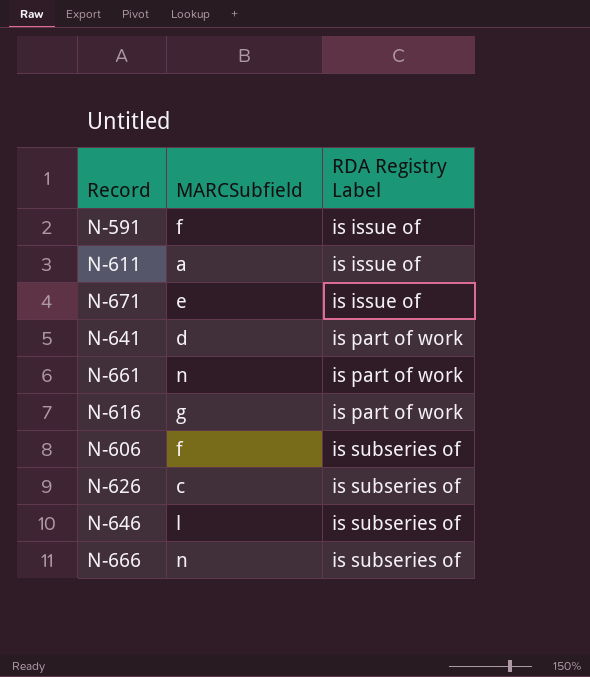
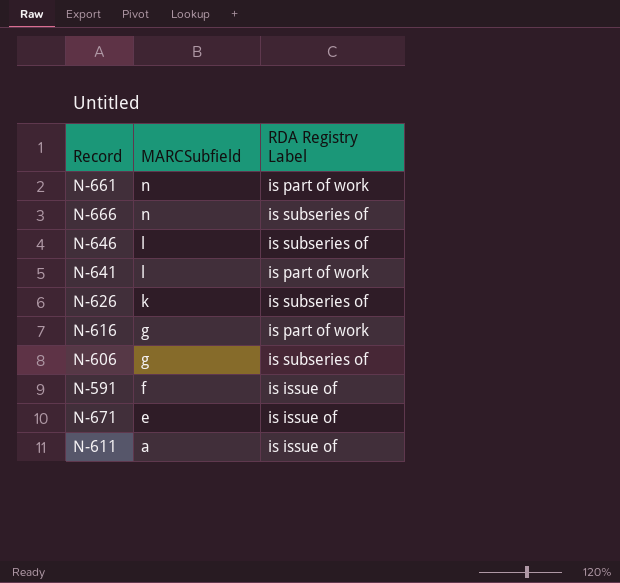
row order: RDA Registry Label ascending -> MARCSubfield descending
N-641 | MARCSubfield: d -> l
N-626 | MARCSubfield: c -> k
N-606 | MARCSubfield: f -> g

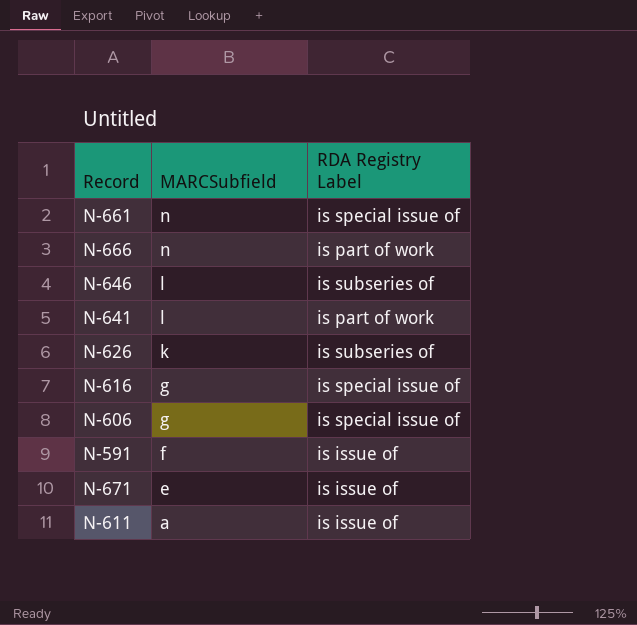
N-661 | RDA Registry Label: is part of work -> is special issue of
N-666 | RDA Registry Label: is subseries of -> is part of work
N-616 | RDA Registry Label: is part of work -> is special issue of
N-606 | RDA Registry Label: is subseries of -> is special issue of

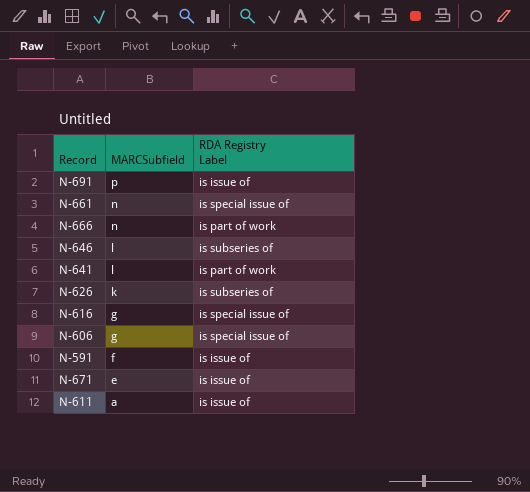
row N-691: none -> p | is issue of

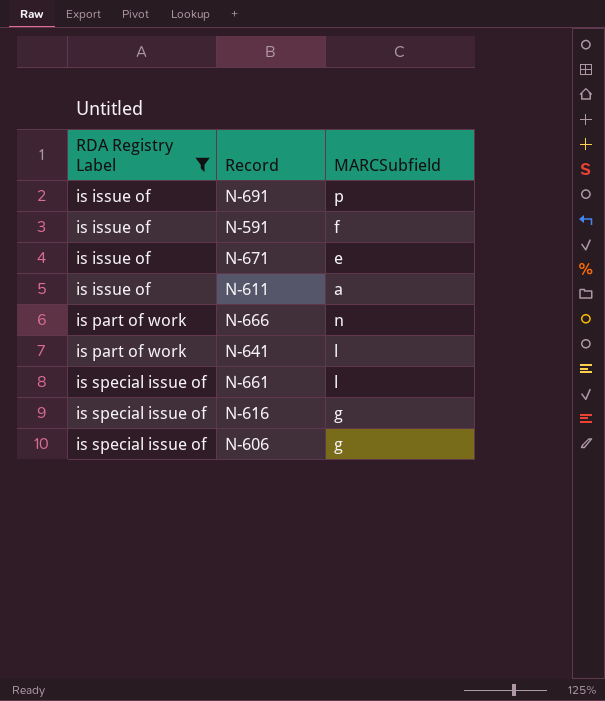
filter: none -> RDA Registry Label != is subseries of
row order: MARCSubfield descending -> RDA Registry Label ascending
column RDA Registry Label | position: 3 -> 1
N-661 | MARCSubfield: n -> l

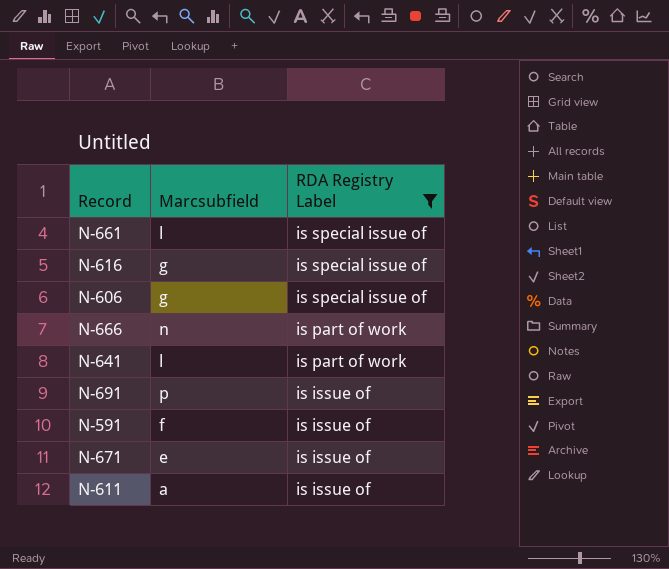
row order: RDA Registry Label ascending -> RDA Registry Label descending
column name: MARCSubfield -> Marcsubfield
column RDA Registry Label | position: 1 -> 3

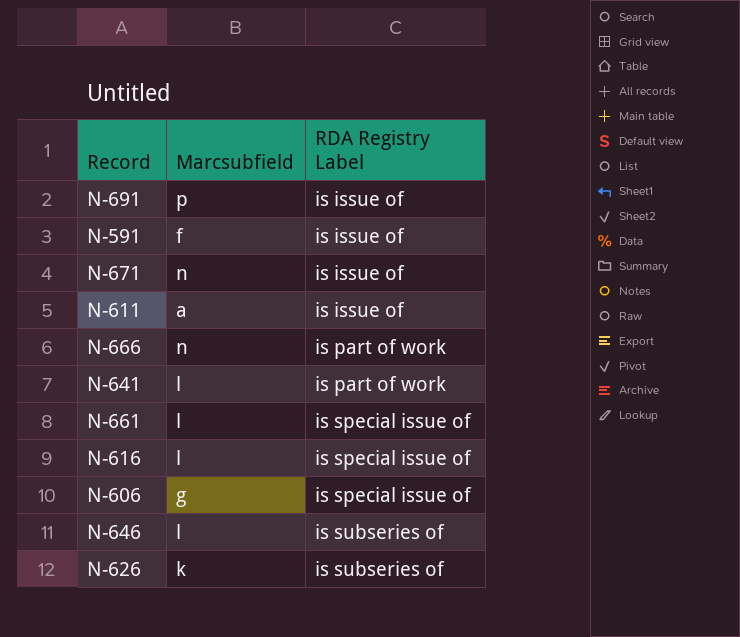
filter: RDA Registry Label != is subseries of -> none
row order: RDA Registry Label descending -> RDA Registry Label ascending
N-671 | Marcsubfield: e -> n
N-616 | Marcsubfield: g -> l

